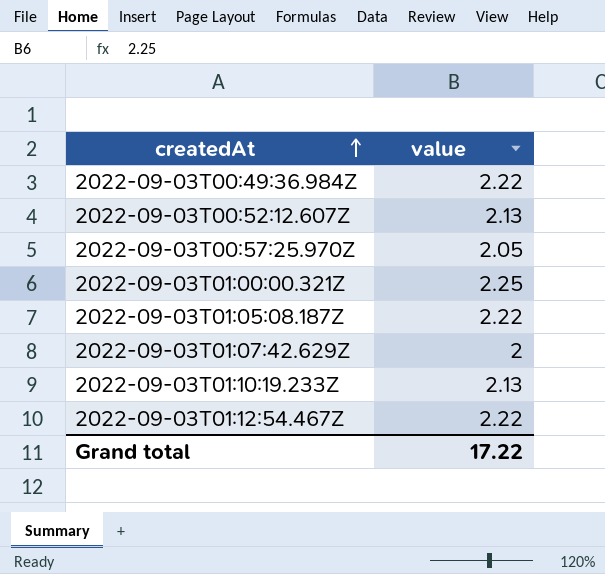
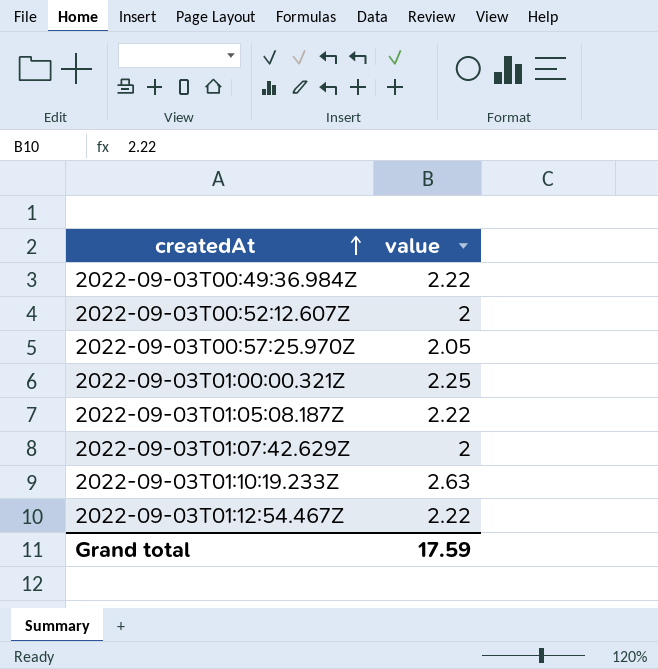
2022-09-03T00:52:12.607Z | value: 2.13 -> 2
2022-09-03T01:10:19.233Z | value: 2.13 -> 2.63
Grand total | value: 17.22 -> 17.59

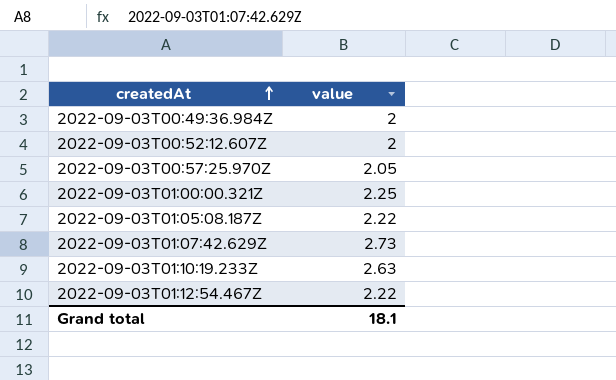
2022-09-03T00:49:36.984Z | value: 2.22 -> 2
2022-09-03T01:07:42.629Z | value: 2 -> 2.73
Grand total | value: 17.59 -> 18.1

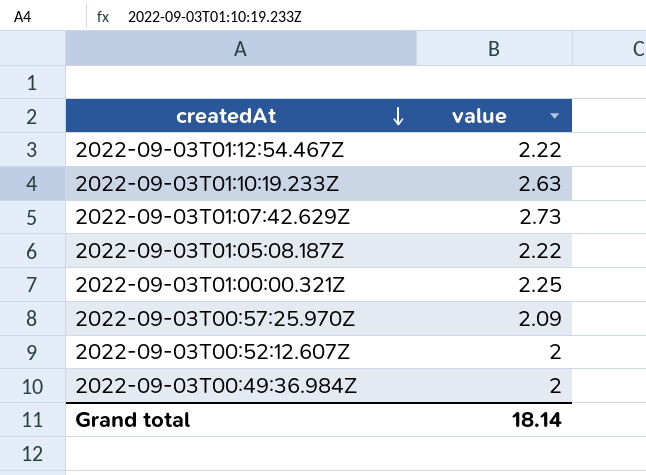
row order: createdAt ascending -> createdAt descending
2022-09-03T00:57:25.970Z | value: 2.05 -> 2.09
Grand total | value: 18.1 -> 18.14

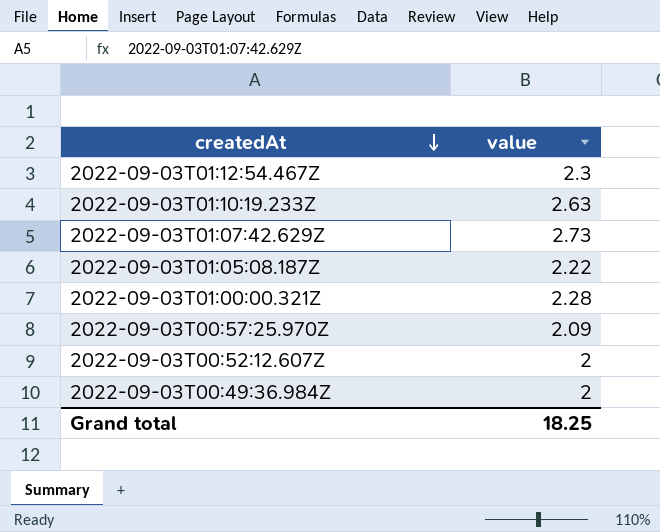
2022-09-03T01:12:54.467Z | value: 2.22 -> 2.3
2022-09-03T01:00:00.321Z | value: 2.25 -> 2.28
Grand total | value: 18.14 -> 18.25

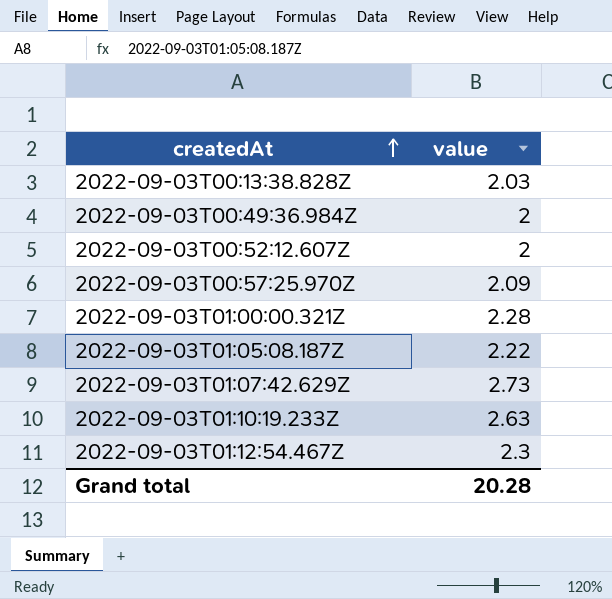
row order: createdAt descending -> createdAt ascending
row 2022-09-03T00:13:38.828Z: none -> 2.03
Grand total | value: 18.25 -> 20.28

